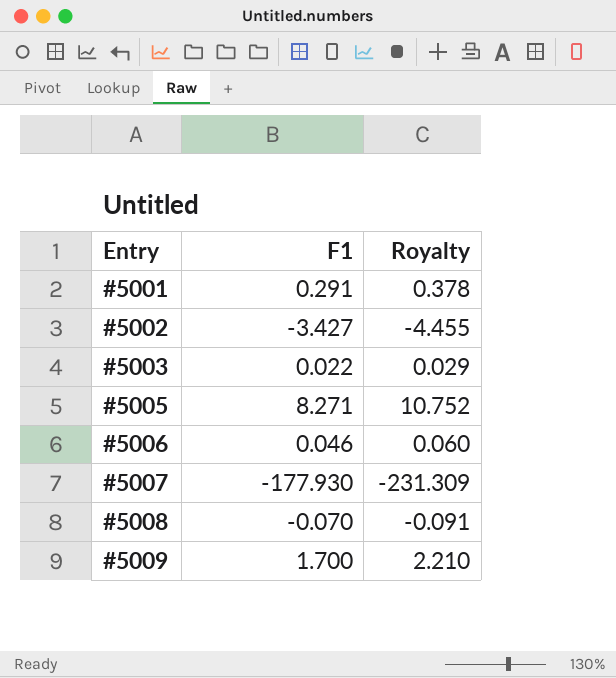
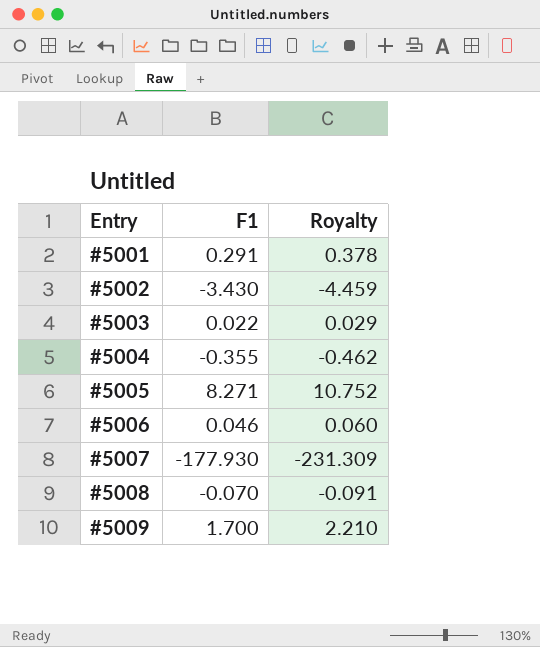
#5002 | F1: -3.427 -> -3.430
#5002 | Royalty: -4.455 -> -4.459
row #5004: none -> -0.355 | -0.462

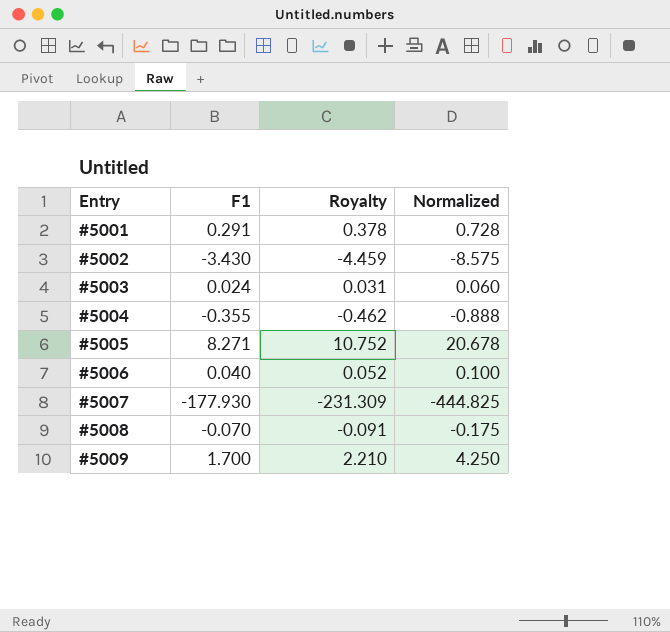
column Normalized | formula: none -> [F1] * 2.5
#5003 | F1: 0.022 -> 0.024
#5003 | Royalty: 0.029 -> 0.031
#5006 | F1: 0.046 -> 0.040
#5006 | Royalty: 0.060 -> 0.052

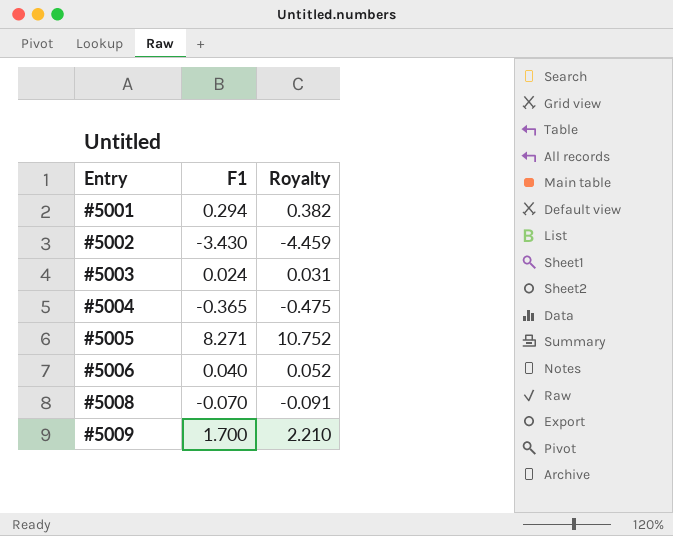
column Normalized | formula: [F1] * 2.5 -> none
row #5007: -177.930 | -231.309 | -444.825 -> none
#5001 | F1: 0.291 -> 0.294
#5001 | Royalty: 0.378 -> 0.382
#5004 | F1: -0.355 -> -0.365
#5004 | Royalty: -0.462 -> -0.475

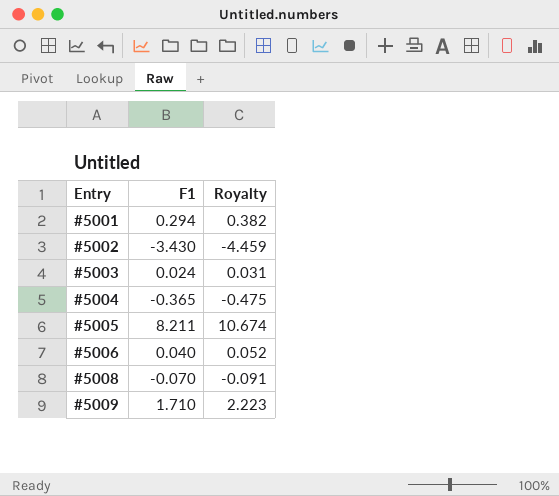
#5005 | F1: 8.271 -> 8.211
#5005 | Royalty: 10.752 -> 10.674
#5009 | F1: 1.700 -> 1.710
#5009 | Royalty: 2.210 -> 2.223

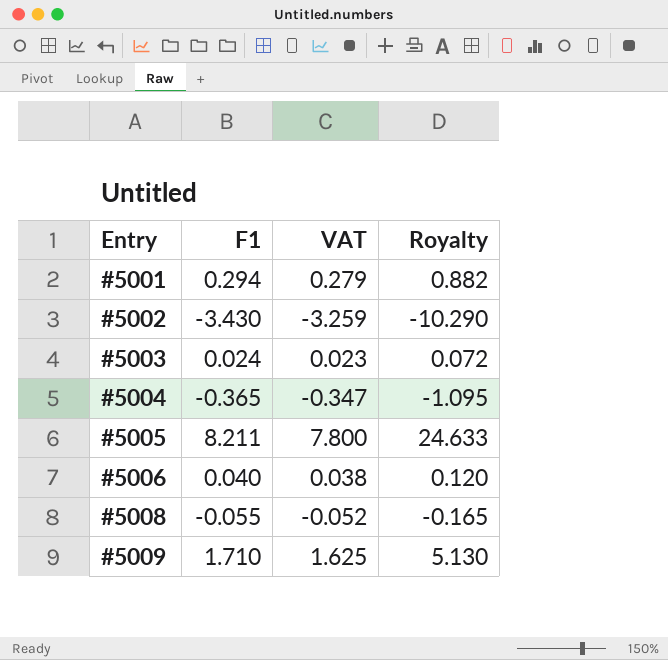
column VAT | formula: none -> [F1] * 0.95
column Royalty | formula: [F1] * 1.3 -> [F1] * 3
#5008 | F1: -0.070 -> -0.055

